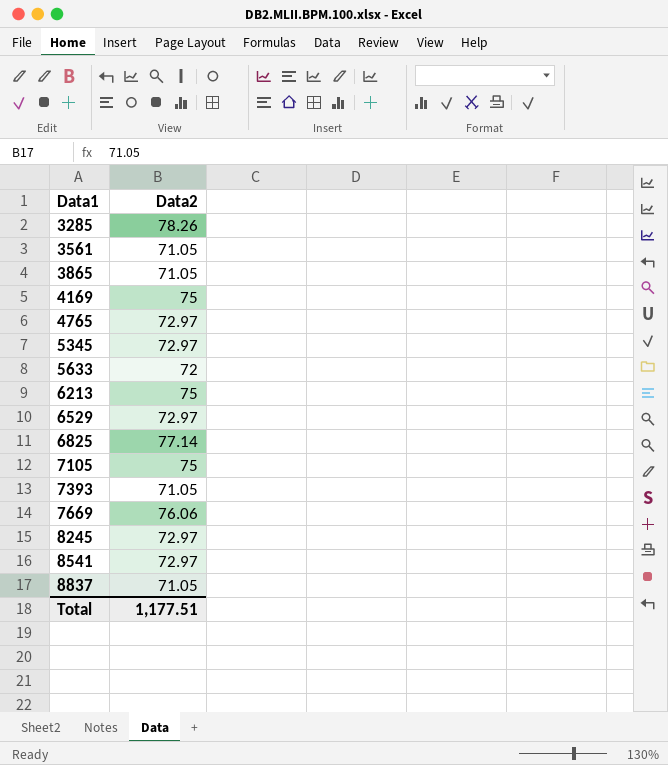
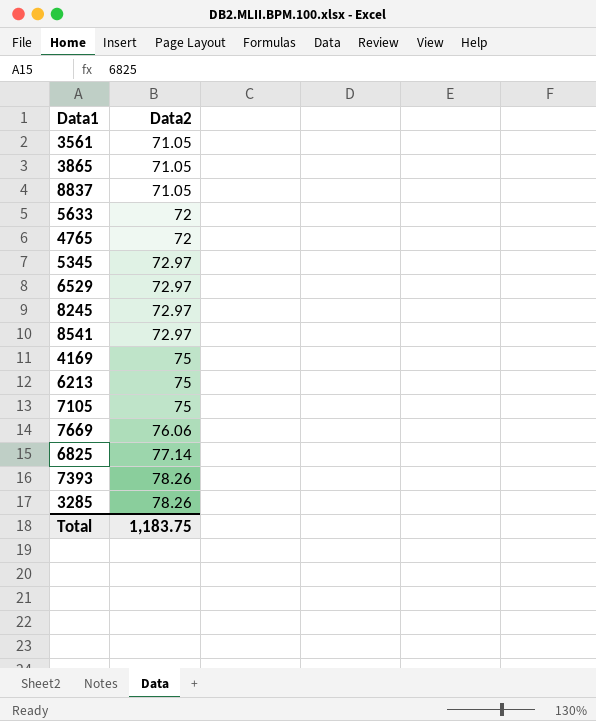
row order: Data1 ascending -> Data2 ascending
4765 | Data2: 72.97 -> 72
7393 | Data2: 71.05 -> 78.26
Total | Data2: 1,177.51 -> 1,183.75

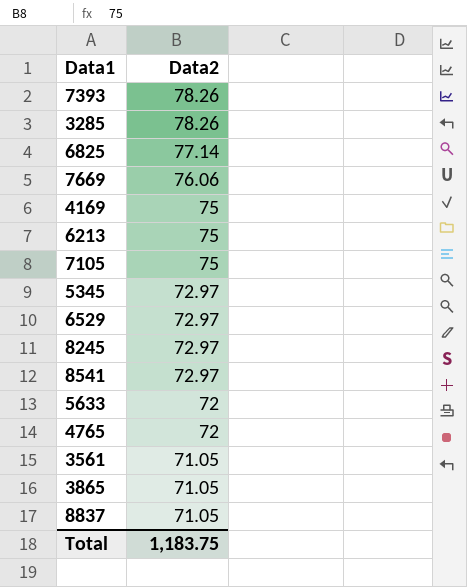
row order: Data2 ascending -> Data2 descending

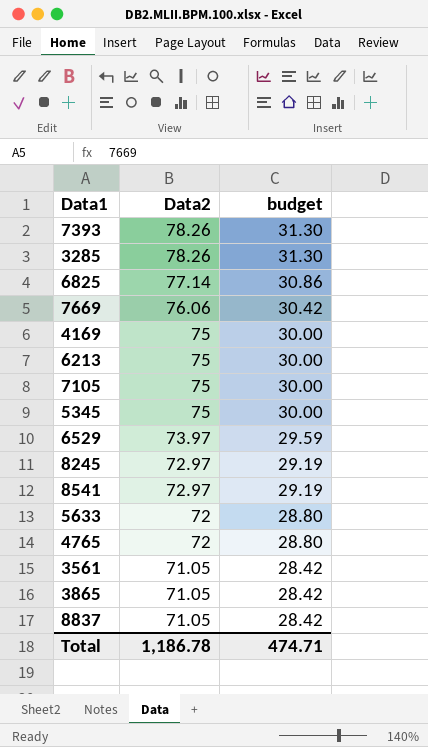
column budget | formula: none -> [Data2] * 0.4
5345 | Data2: 72.97 -> 75
6529 | Data2: 72.97 -> 73.97
Total | Data2: 1,183.75 -> 1,186.78

